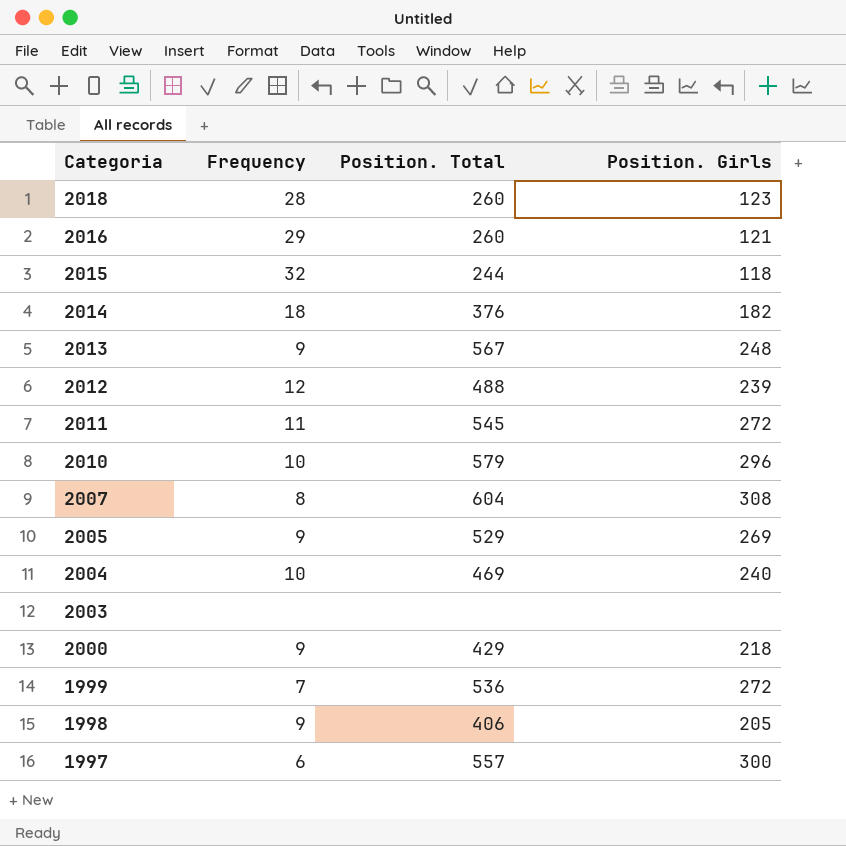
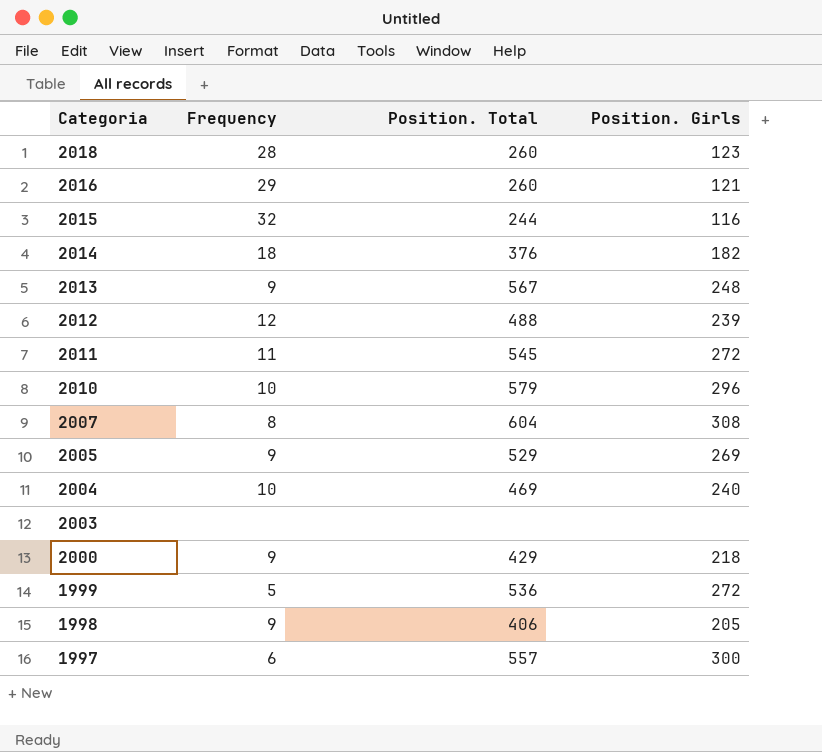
2015 | Position. Girls: 118 -> 116
1999 | Frequency: 7 -> 5

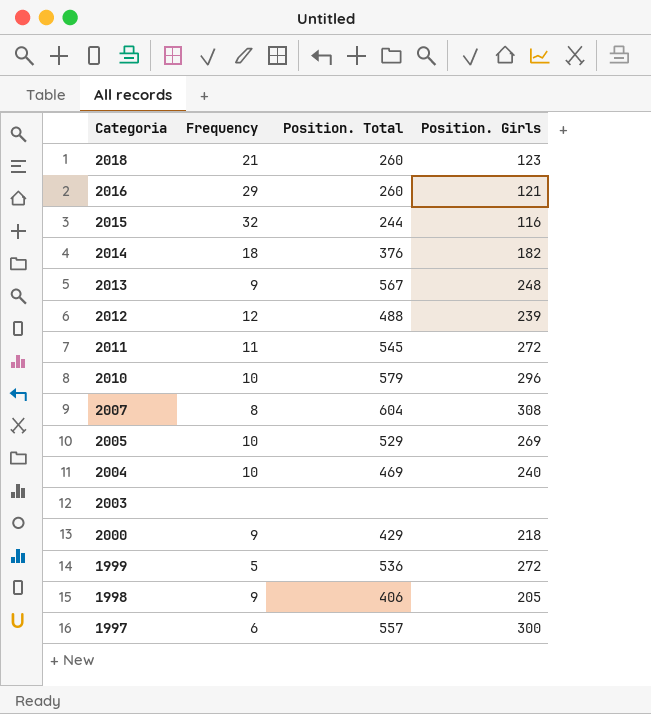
2018 | Frequency: 28 -> 21
2005 | Frequency: 9 -> 10

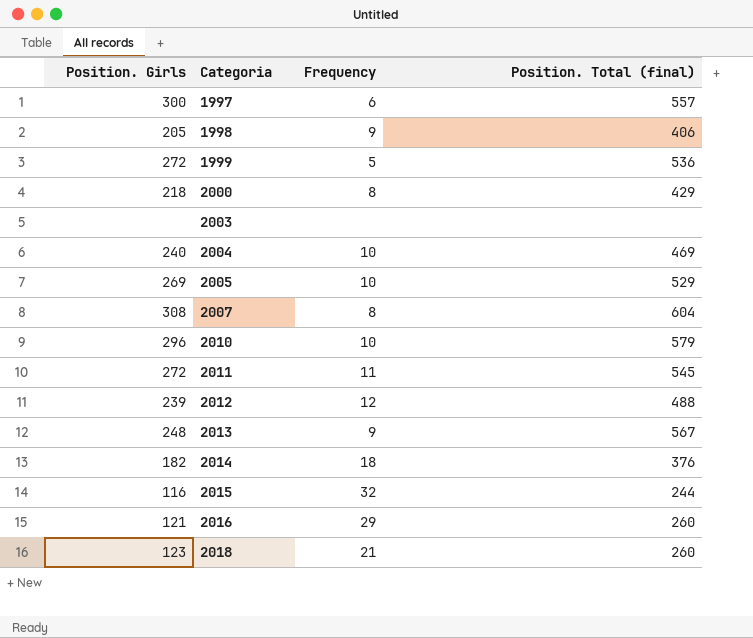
row order: Categoria descending -> Categoria ascending
column Position. Girls | position: 4 -> 1
column name: Position. Total -> Position. Total (final)
2000 | Frequency: 9 -> 8

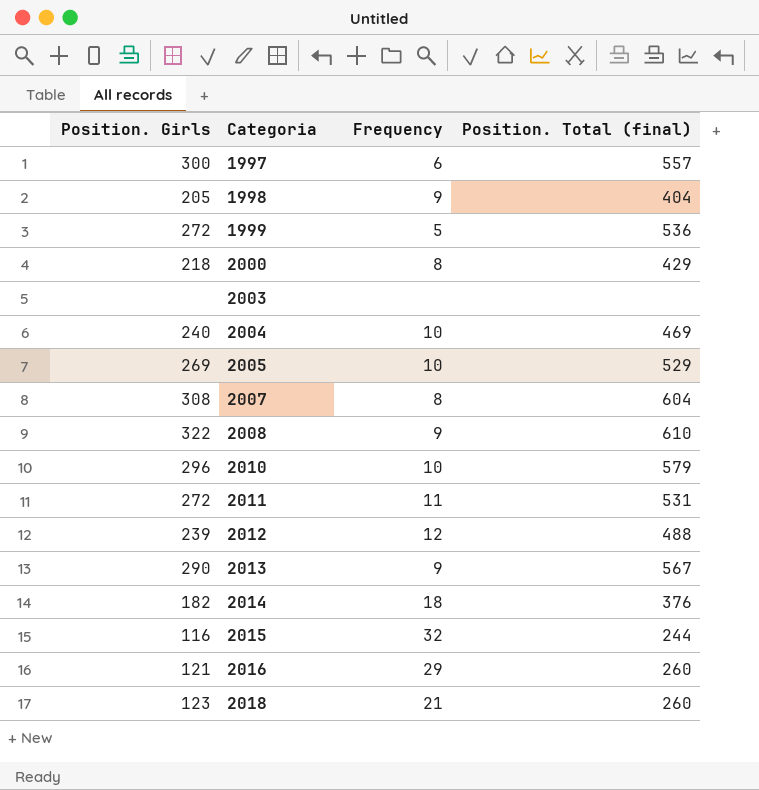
1998 | Position. Total (final): 406 -> 404
row 2008: none -> 322 | 9 | 610
2011 | Position. Total (final): 545 -> 531
2013 | Position. Girls: 248 -> 290

